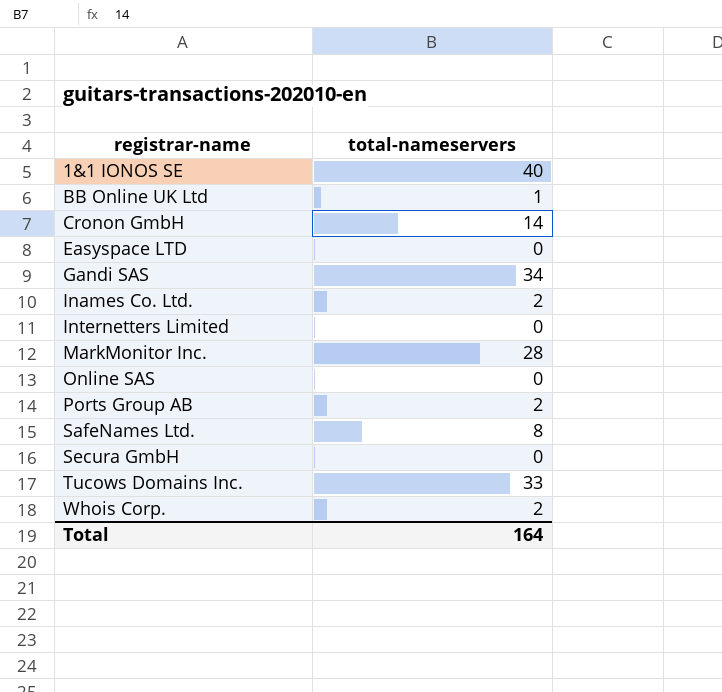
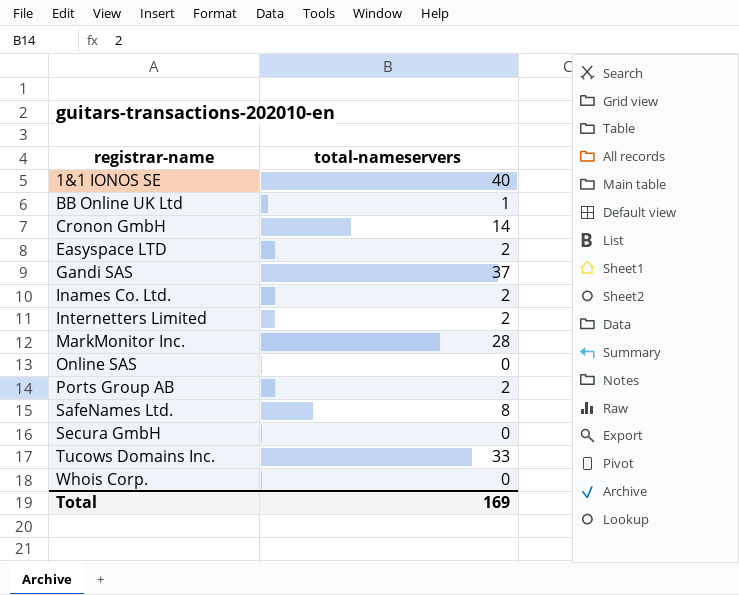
Easyspace LTD | total-nameservers: 0 -> 2
Gandi SAS | total-nameservers: 34 -> 37
Internetters Limited | total-nameservers: 0 -> 2
Whois Corp. | total-nameservers: 2 -> 0
Total | total-nameservers: 164 -> 169

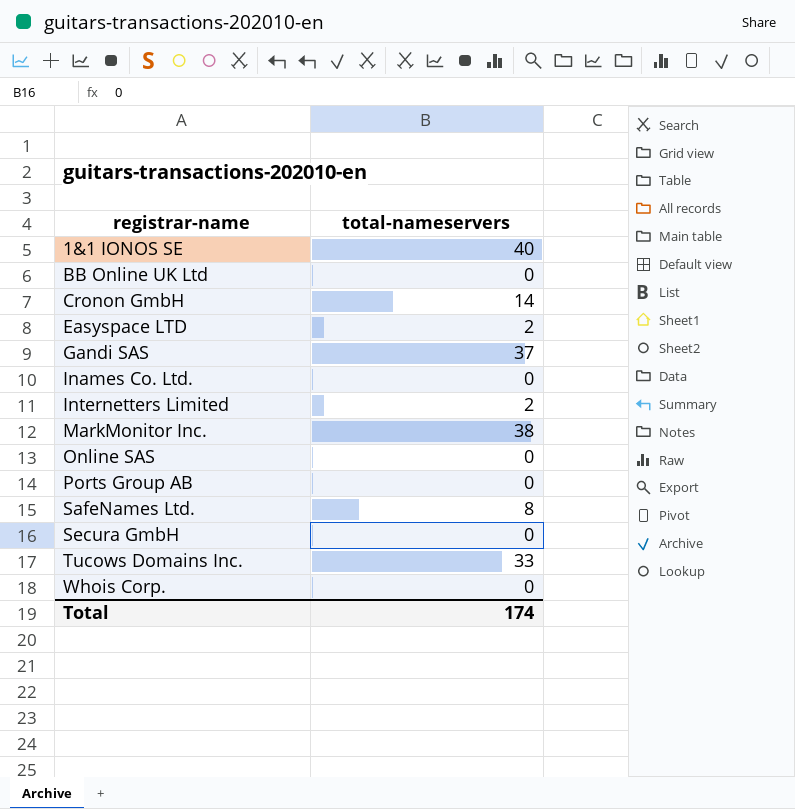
BB Online UK Ltd | total-nameservers: 1 -> 0
Inames Co. Ltd. | total-nameservers: 2 -> 0
MarkMonitor Inc. | total-nameservers: 28 -> 38
Ports Group AB | total-nameservers: 2 -> 0
Total | total-nameservers: 169 -> 174

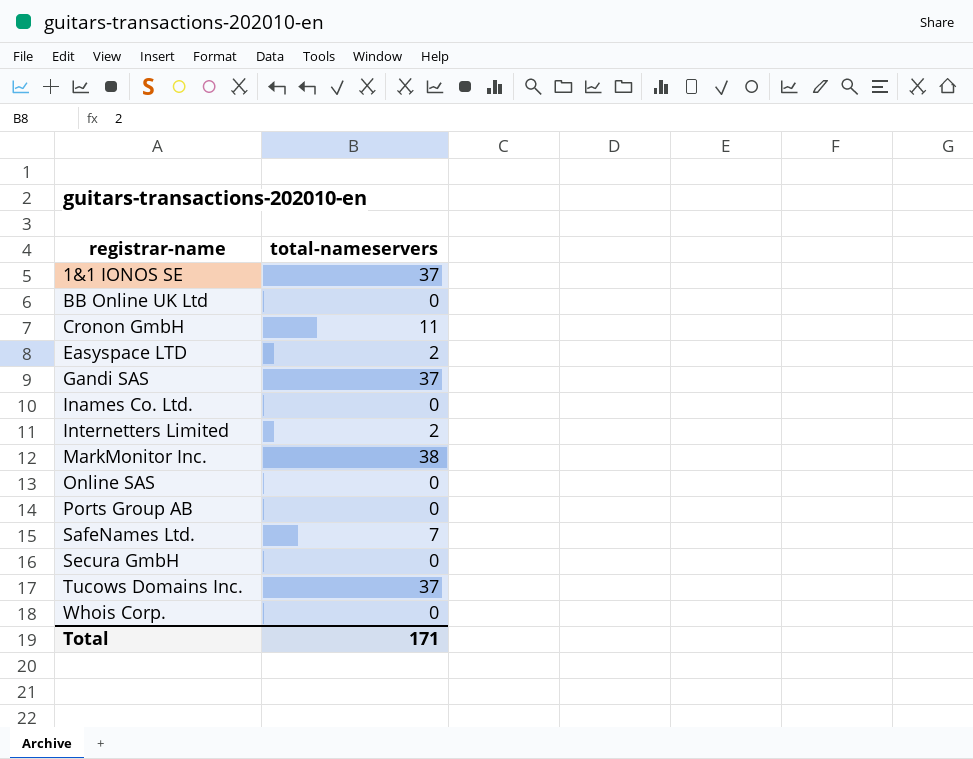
1&1 IONOS SE | total-nameservers: 40 -> 37
Cronon GmbH | total-nameservers: 14 -> 11
SafeNames Ltd. | total-nameservers: 8 -> 7
Tucows Domains Inc. | total-nameservers: 33 -> 37
Total | total-nameservers: 174 -> 171

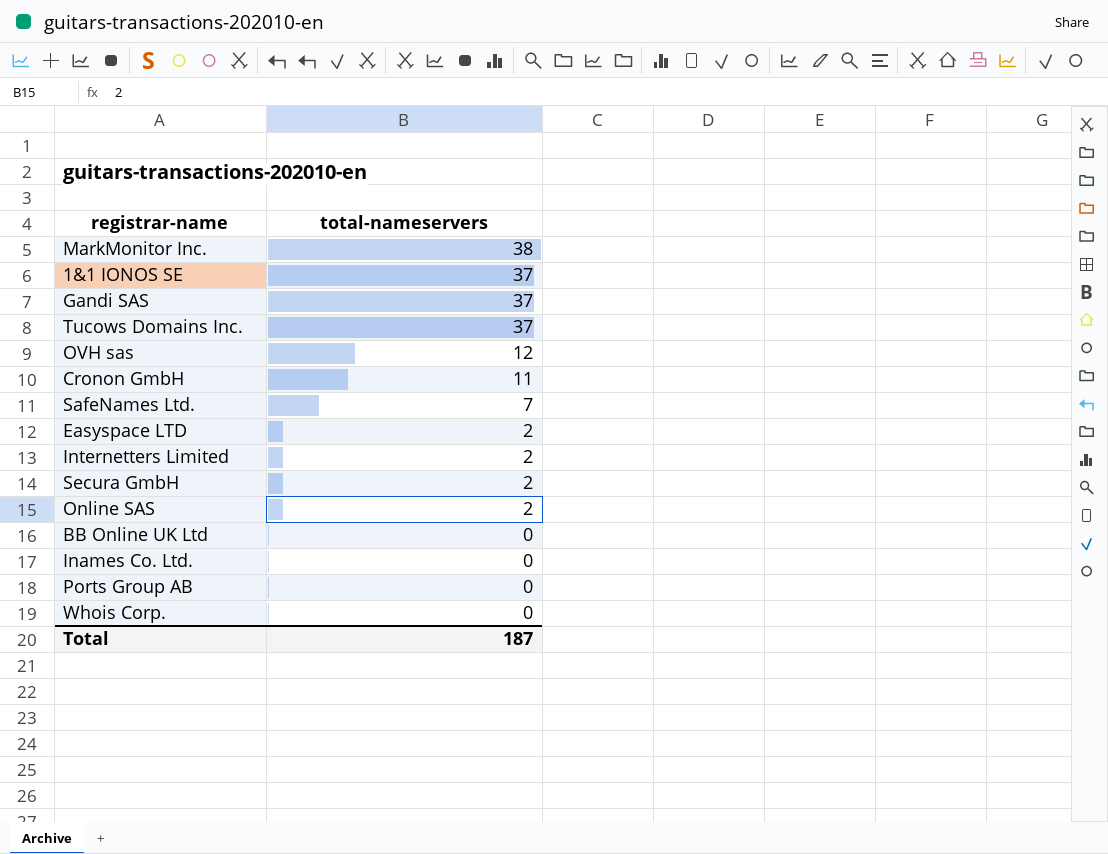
row order: registrar-name ascending -> total-nameservers descending
row OVH sas: none -> 12
Secura GmbH | total-nameservers: 0 -> 2
Online SAS | total-nameservers: 0 -> 2
Total | total-nameservers: 171 -> 187

